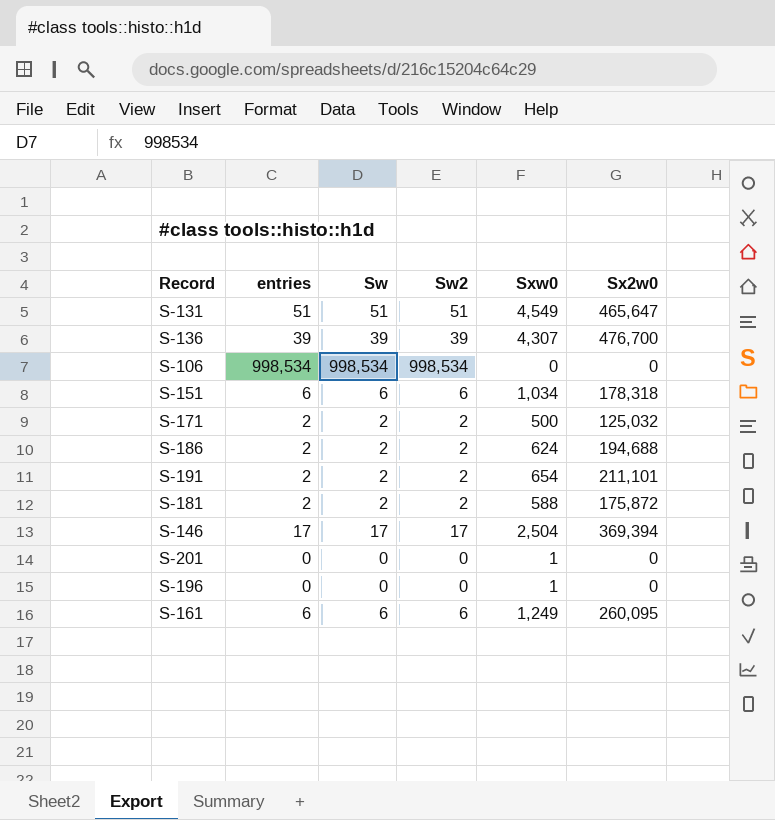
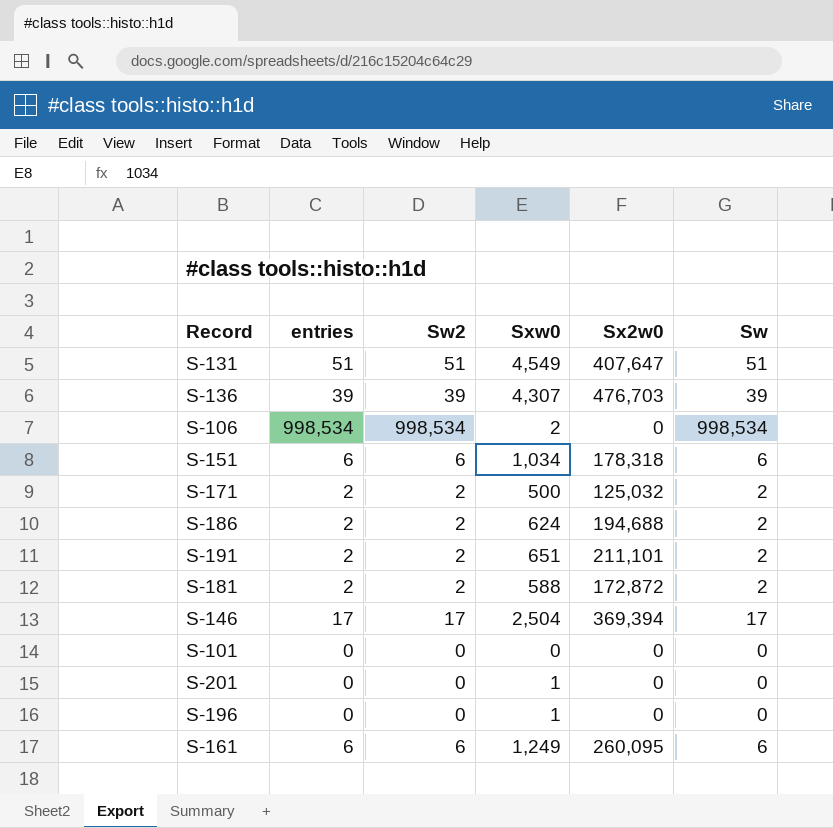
column Sw | position: 3 -> 6
S-131 | Sx2w0: 465,647 -> 407,647
S-136 | Sx2w0: 476,700 -> 476,703
S-106 | Sxw0: 0 -> 2
S-191 | Sxw0: 654 -> 651
S-181 | Sx2w0: 175,872 -> 172,872
row S-101: none -> 0 | 0 | 0 | 0 | 0

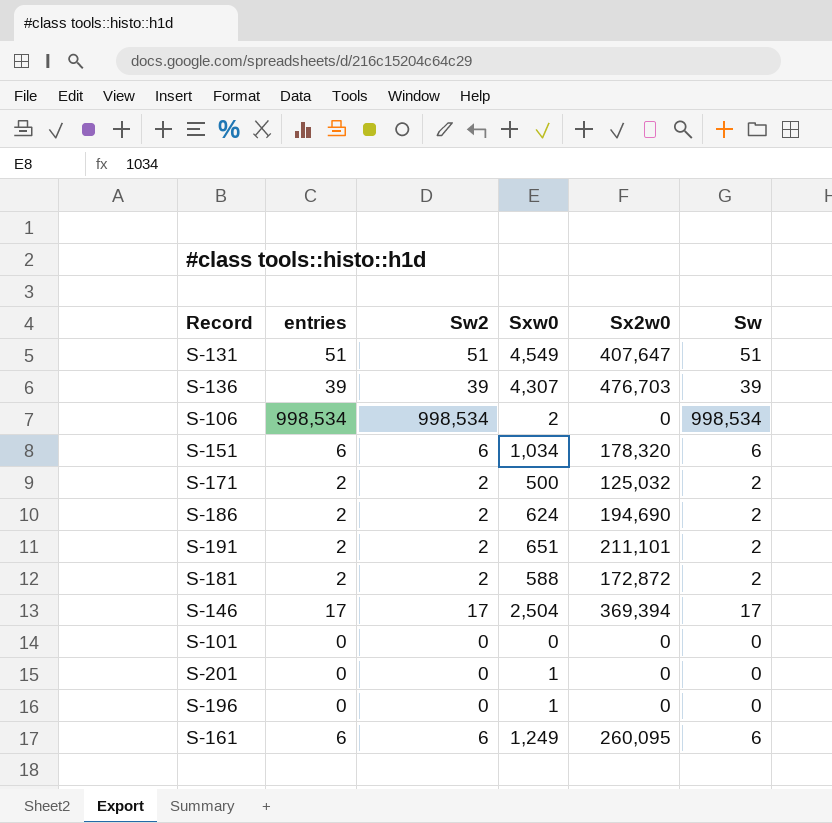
S-151 | Sx2w0: 178,318 -> 178,320
S-186 | Sx2w0: 194,688 -> 194,690

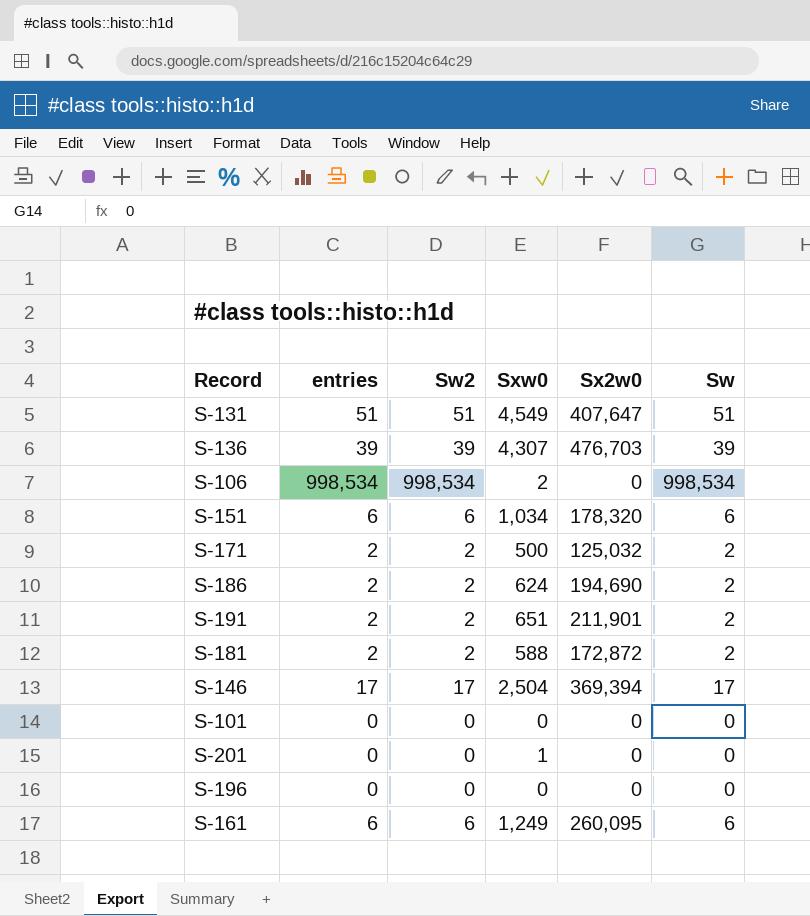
S-191 | Sx2w0: 211,101 -> 211,901
S-196 | Sxw0: 1 -> 0

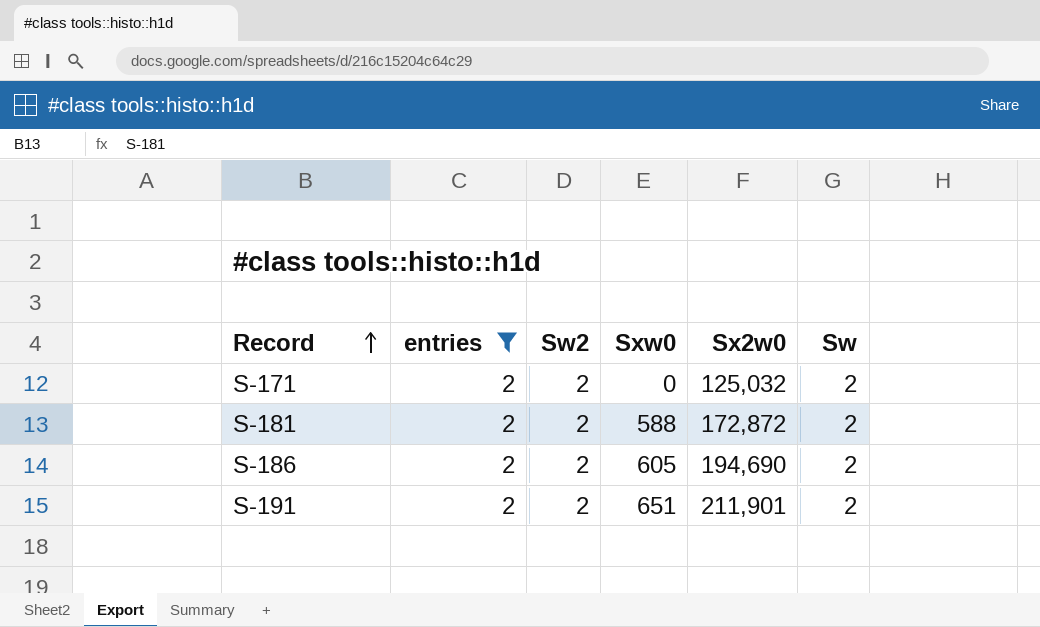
filter: none -> entries = 2
row order: none -> Record ascending
S-171 | Sxw0: 500 -> 0
S-186 | Sxw0: 624 -> 605

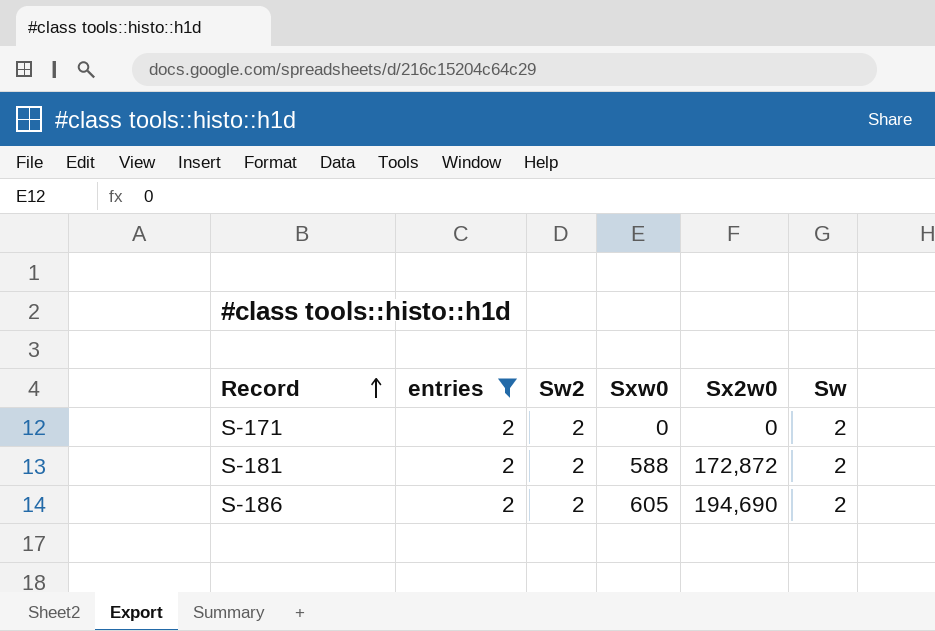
row S-191: 2 | 2 | 651 | 211,901 | 2 -> none
S-171 | Sx2w0: 125,032 -> 0

